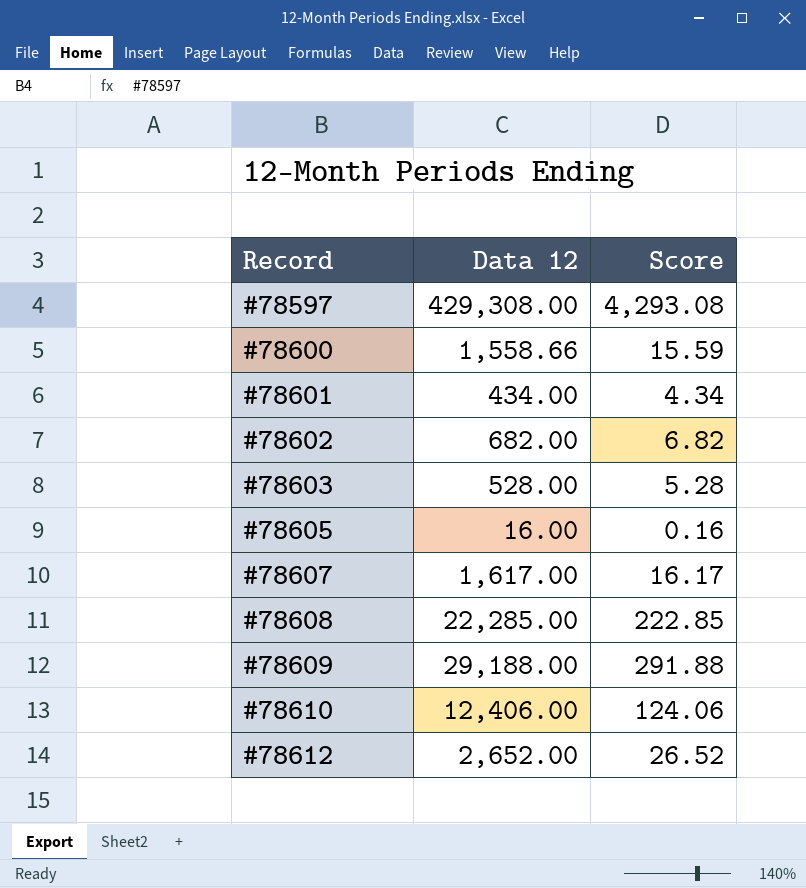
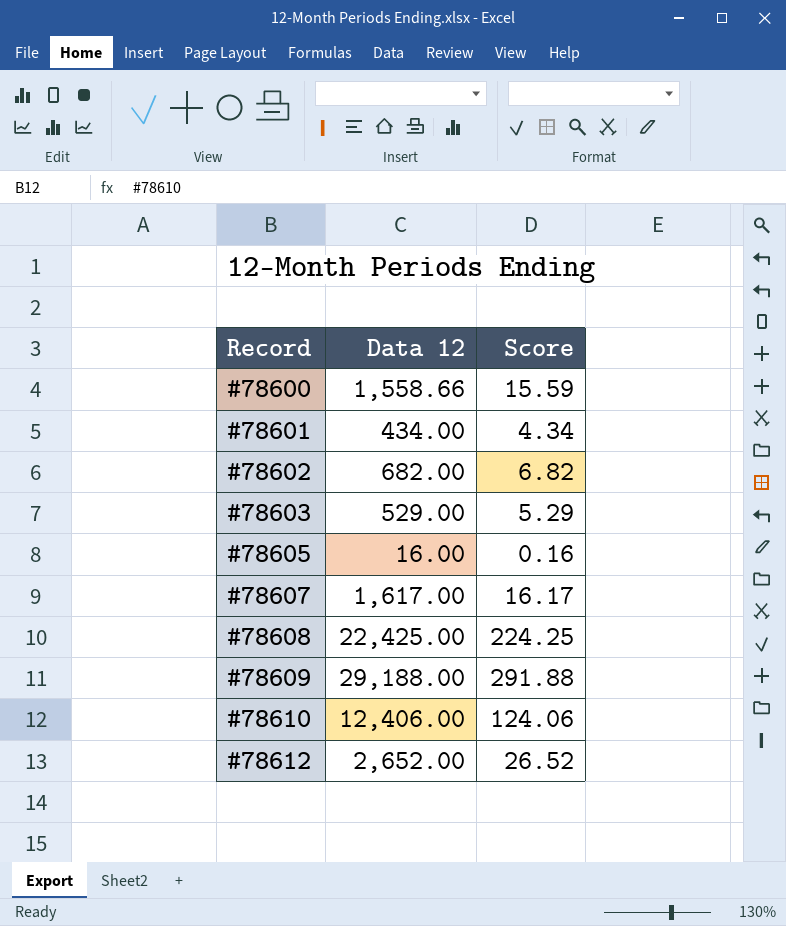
row #78597: 429,308.00 | 4,293.08 -> none
#78603 | Data 12: 528.00 -> 529.00
#78603 | Score: 5.28 -> 5.29
#78608 | Data 12: 22,285.00 -> 22,425.00
#78608 | Score: 222.85 -> 224.25

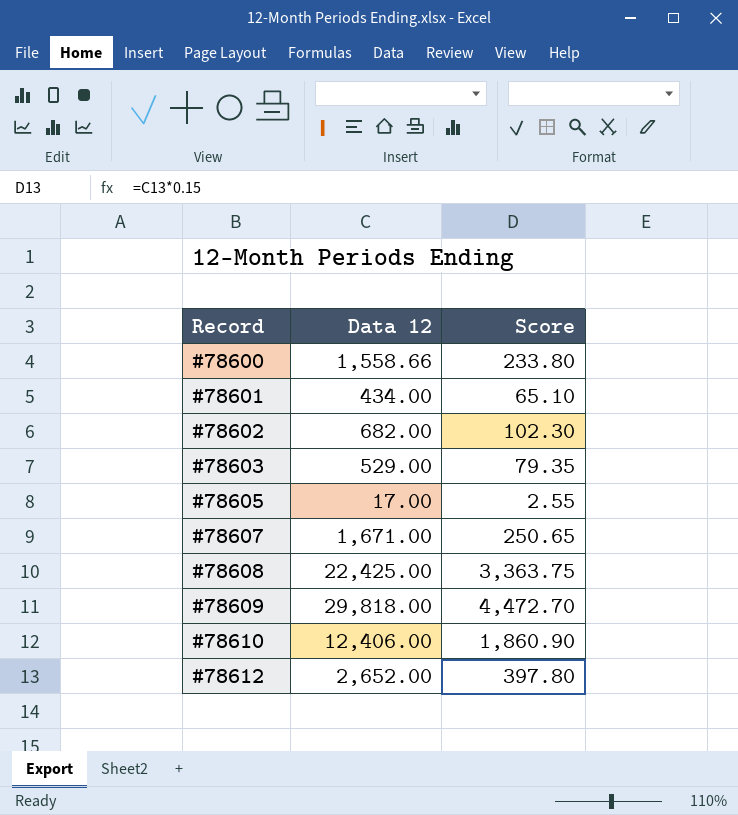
column Score | formula: [Data 12] * 0.01 -> [Data 12] * 0.15
#78605 | Data 12: 16.00 -> 17.00
#78607 | Data 12: 1,617.00 -> 1,671.00
#78609 | Data 12: 29,188.00 -> 29,818.00

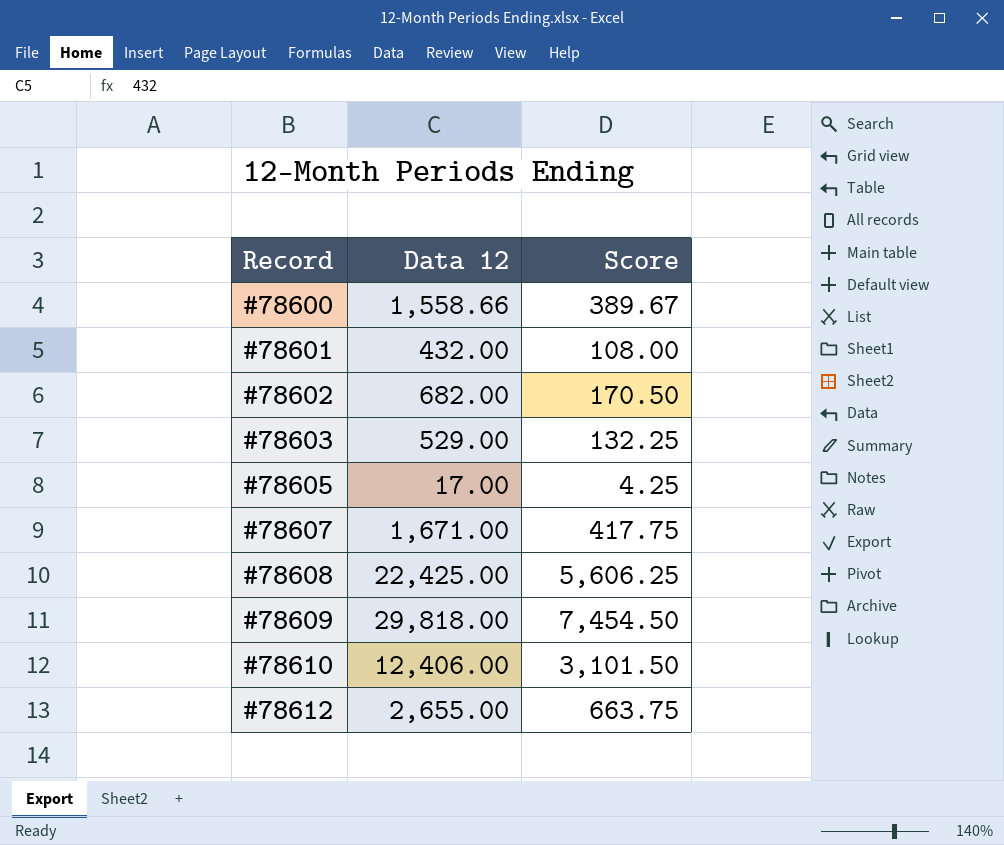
column Score | formula: [Data 12] * 0.15 -> [Data 12] * 0.25
#78601 | Data 12: 434.00 -> 432.00
#78612 | Data 12: 2,652.00 -> 2,655.00

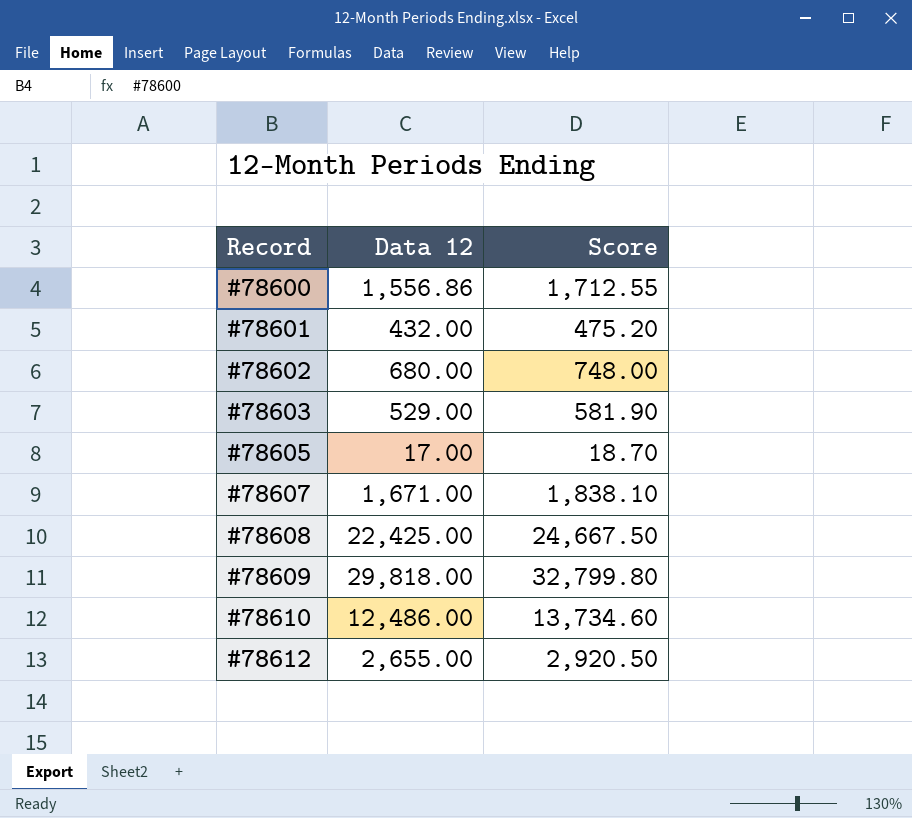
column Score | formula: [Data 12] * 0.25 -> [Data 12] * 1.1
#78600 | Data 12: 1,558.66 -> 1,556.86
#78602 | Data 12: 682.00 -> 680.00
#78610 | Data 12: 12,406.00 -> 12,486.00

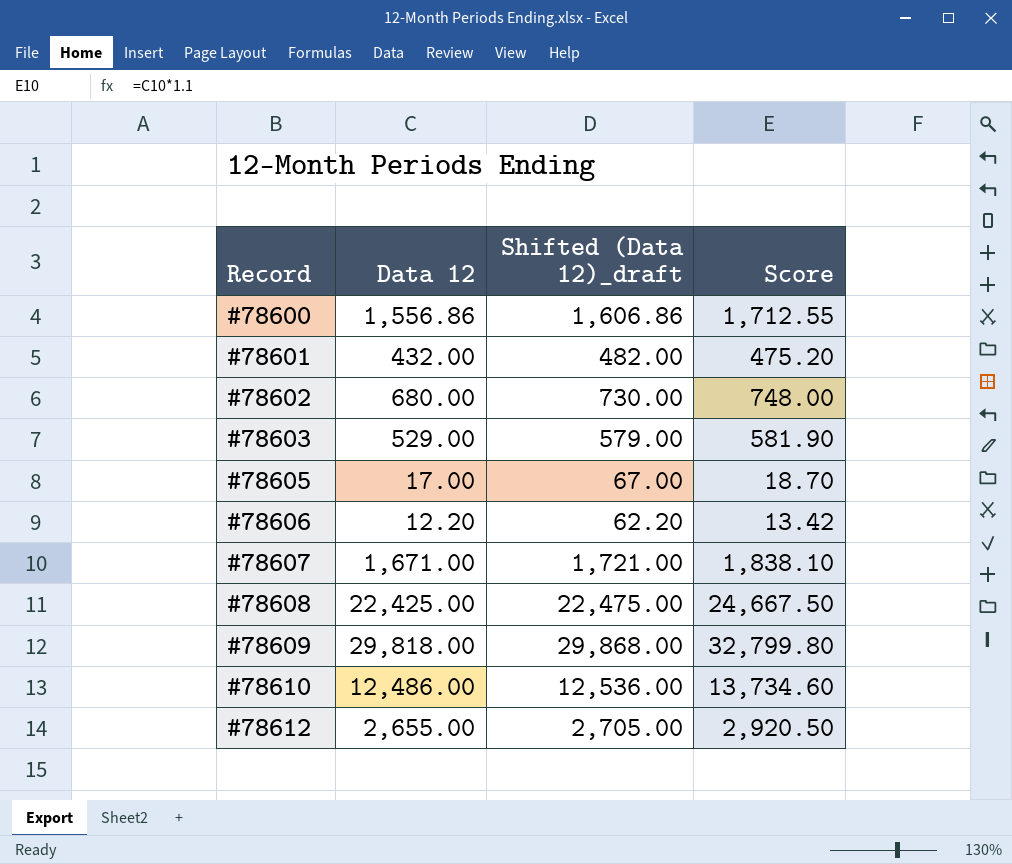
column Shifted (Data 12)_draft | formula: none -> [Data 12] + 50
row #78606: none -> 12.20 | 62.20 | 13.42

